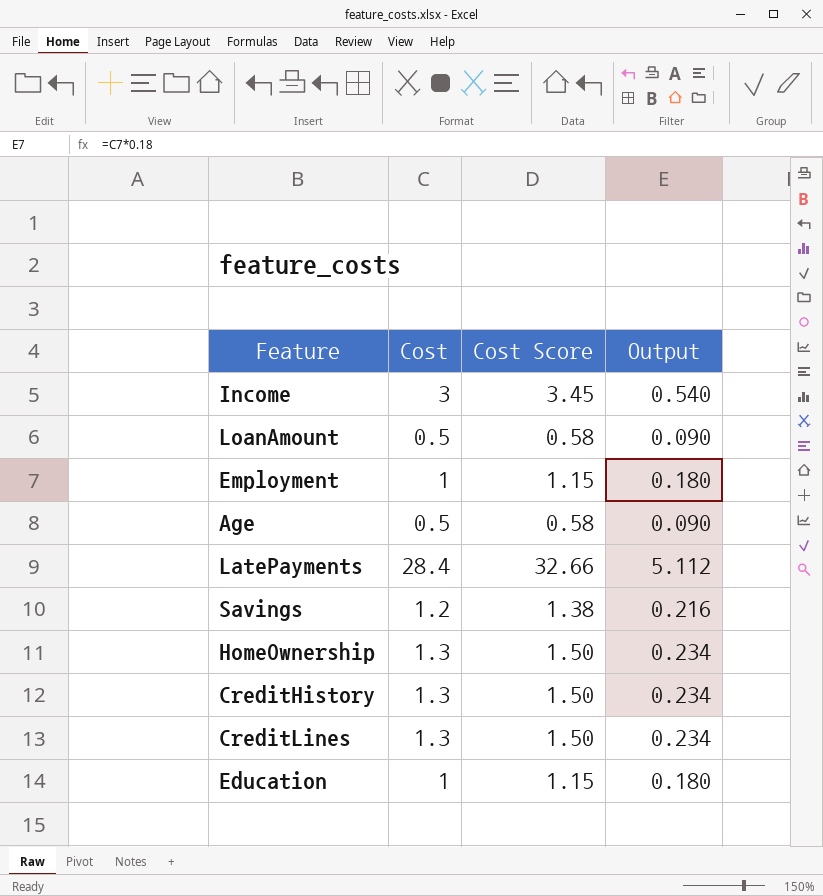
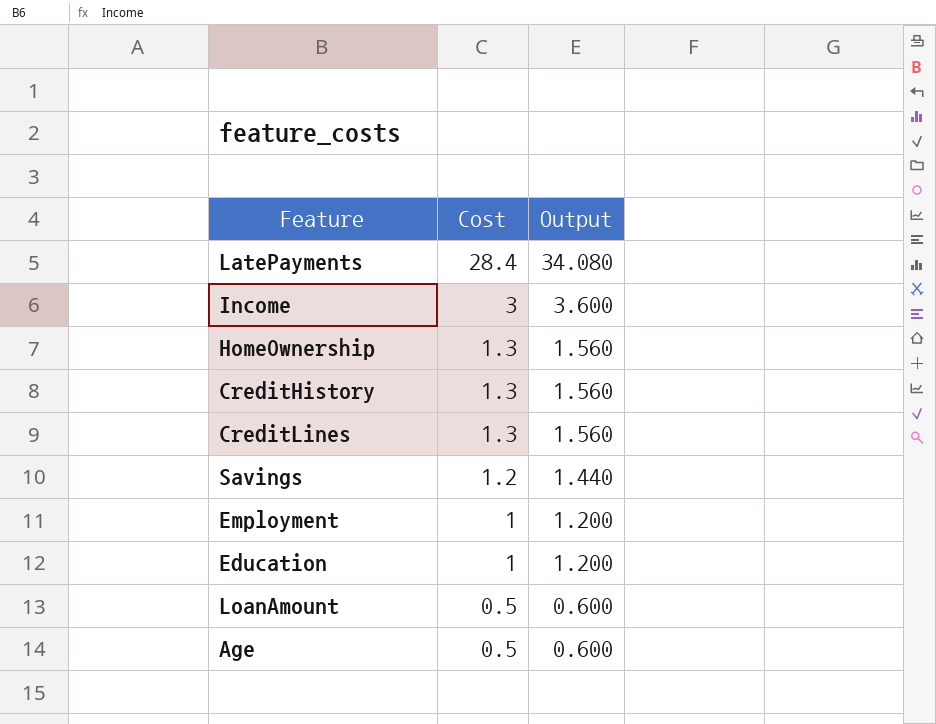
row order: none -> Cost descending
column Cost Score | formula: [Cost] * 1.15 -> none
column Output | formula: [Cost] * 0.18 -> [Cost] * 1.2

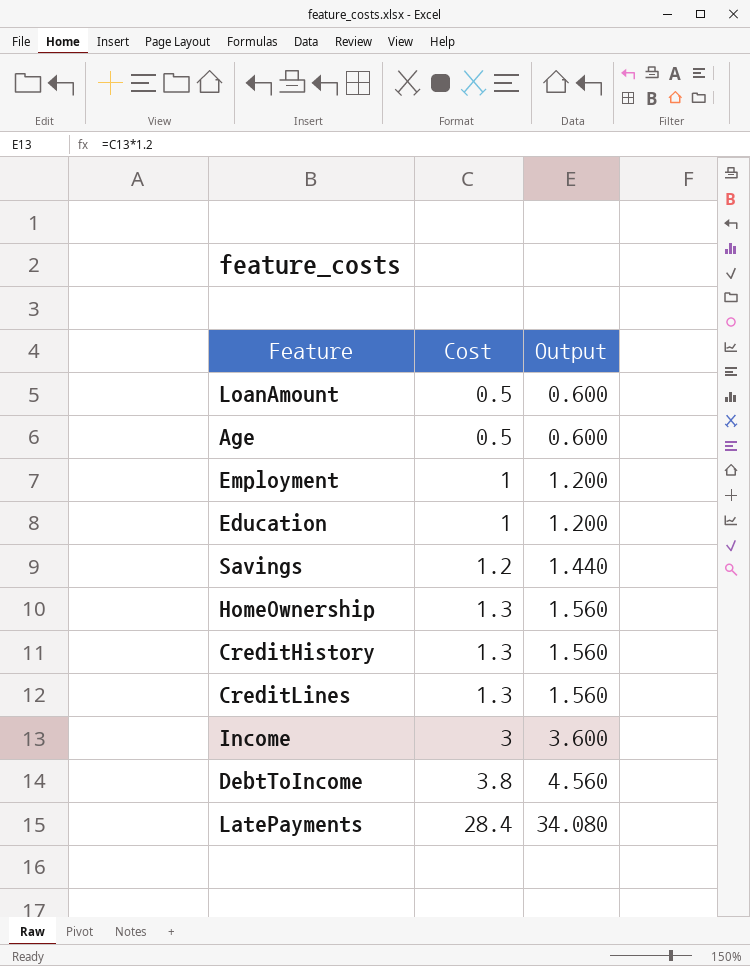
row order: Cost descending -> Cost ascending
row DebtToIncome: none -> 3.8 | 4.560

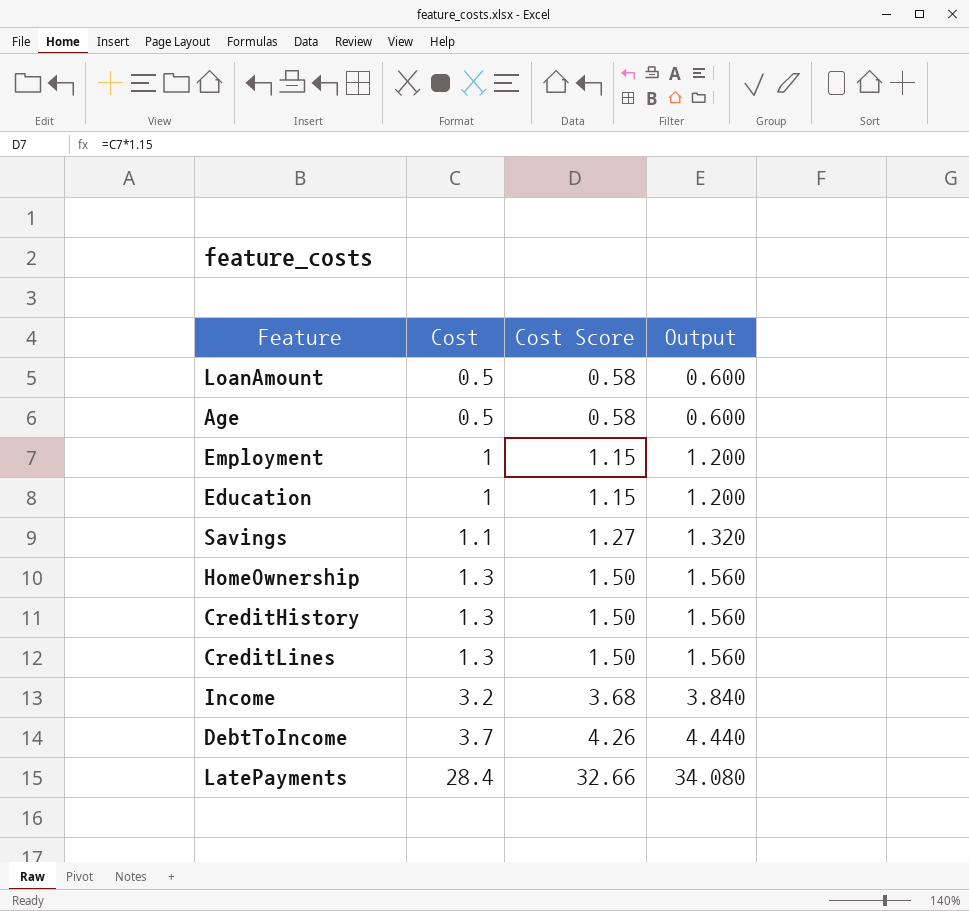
column Cost Score | formula: none -> [Cost] * 1.15
Savings | Cost: 1.2 -> 1.1
Savings | Output: 1.440 -> 1.320
Income | Cost: 3 -> 3.2
Income | Output: 3.600 -> 3.840
DebtToIncome | Cost: 3.8 -> 3.7
DebtToIncome | Output: 4.560 -> 4.440

